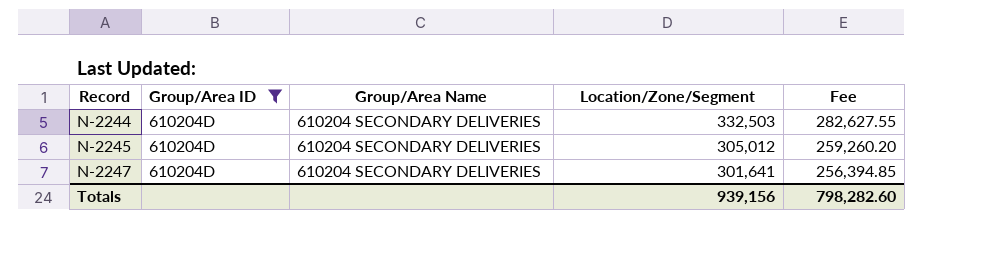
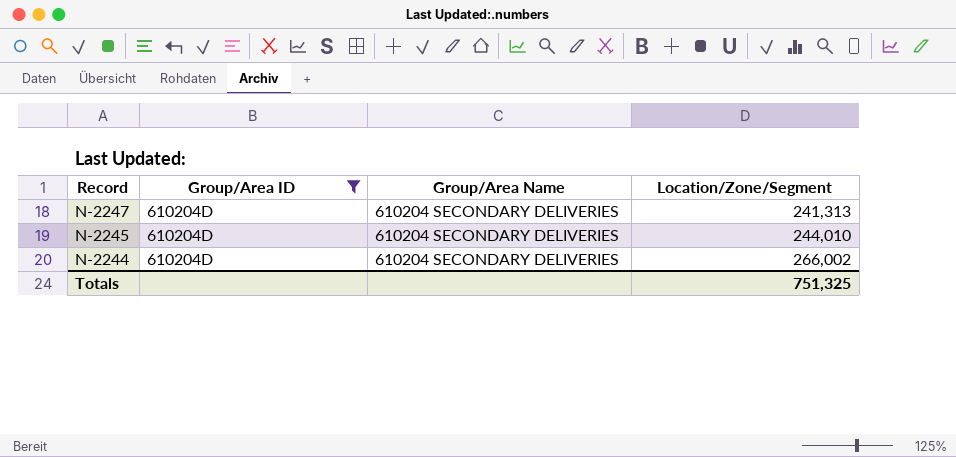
row order: Record ascending -> Record descending
column Fee | formula: [Location/Zone/Segment] * 0.85 -> none
N-2247 | Location/Zone/Segment: 301,641 -> 241,313
N-2245 | Location/Zone/Segment: 305,012 -> 244,010
N-2244 | Location/Zone/Segment: 332,503 -> 266,002
Totals | Location/Zone/Segment: 939,156 -> 751,325

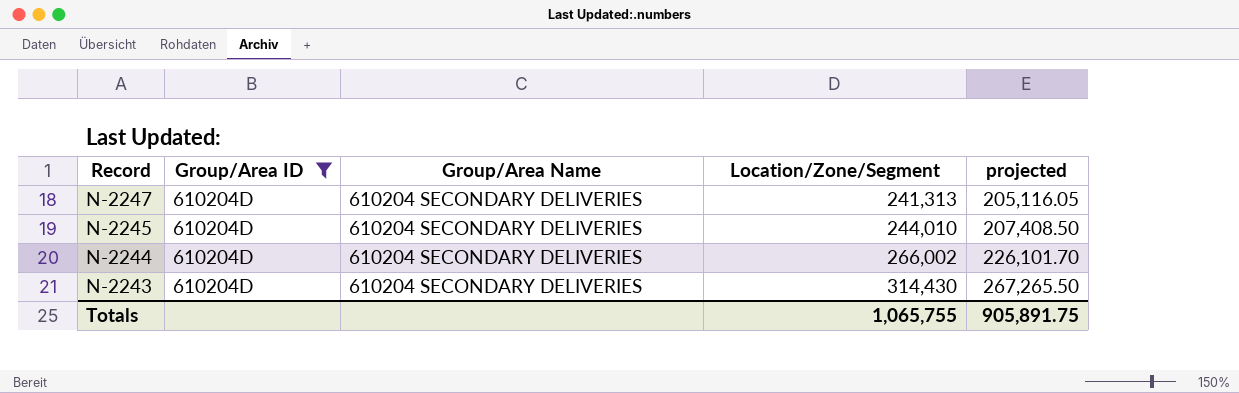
column projected | formula: none -> [Location/Zone/Segment] * 0.85
row N-2243: none -> 610204D | 610204 SECONDARY DELIVERIES | 314,430 | 267,265.50
Totals | Location/Zone/Segment: 751,325 -> 1,065,755

